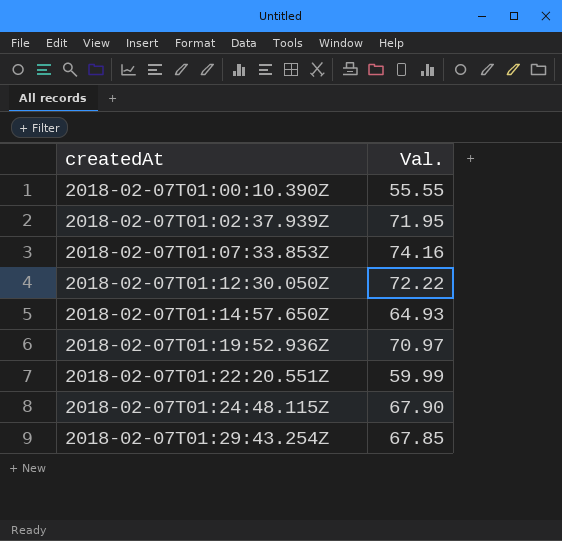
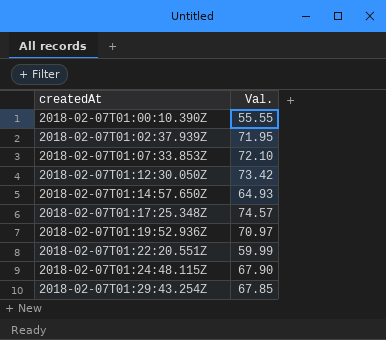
2018-02-07T01:07:33.853Z | Val.: 74.16 -> 72.10
2018-02-07T01:12:30.050Z | Val.: 72.22 -> 73.42
row 2018-02-07T01:17:25.348Z: none -> 74.57

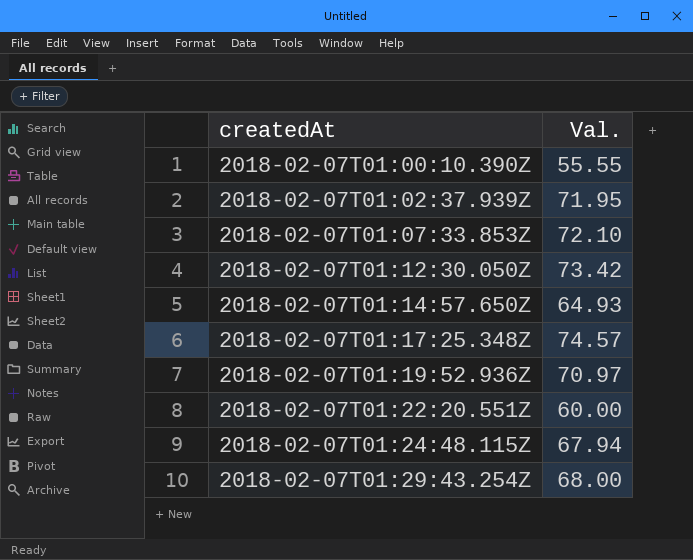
2018-02-07T01:22:20.551Z | Val.: 59.99 -> 60.00
2018-02-07T01:24:48.115Z | Val.: 67.90 -> 67.94
2018-02-07T01:29:43.254Z | Val.: 67.85 -> 68.00

